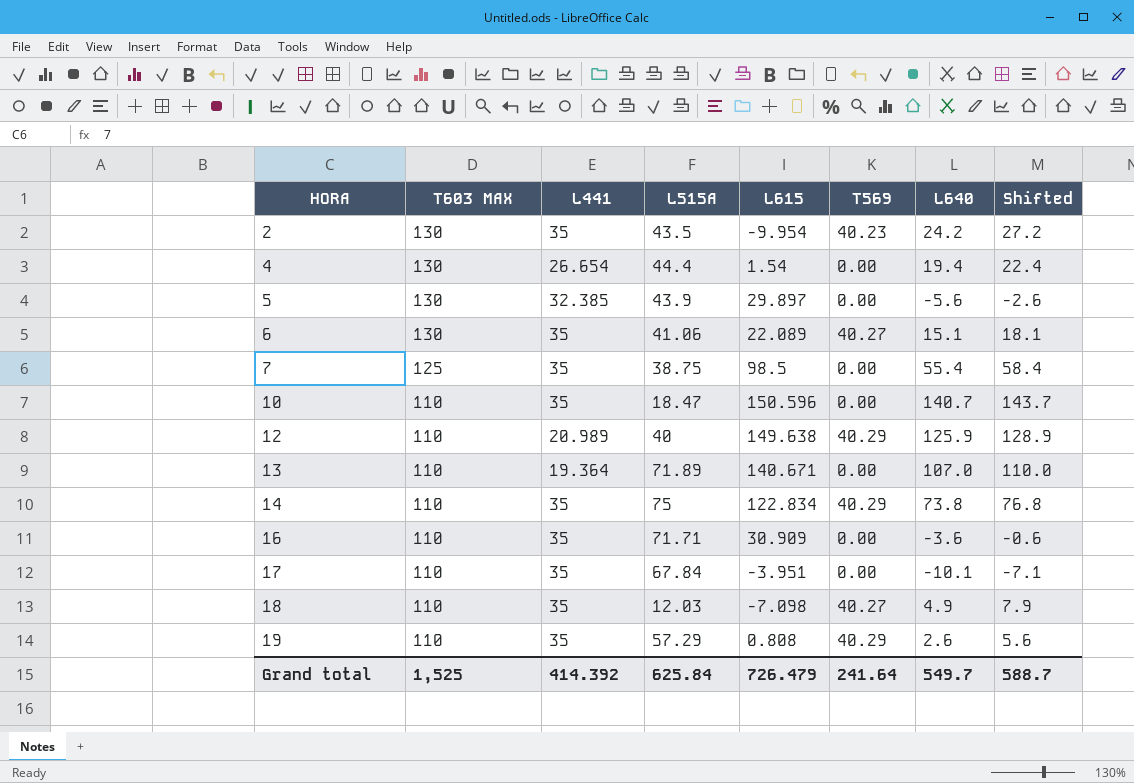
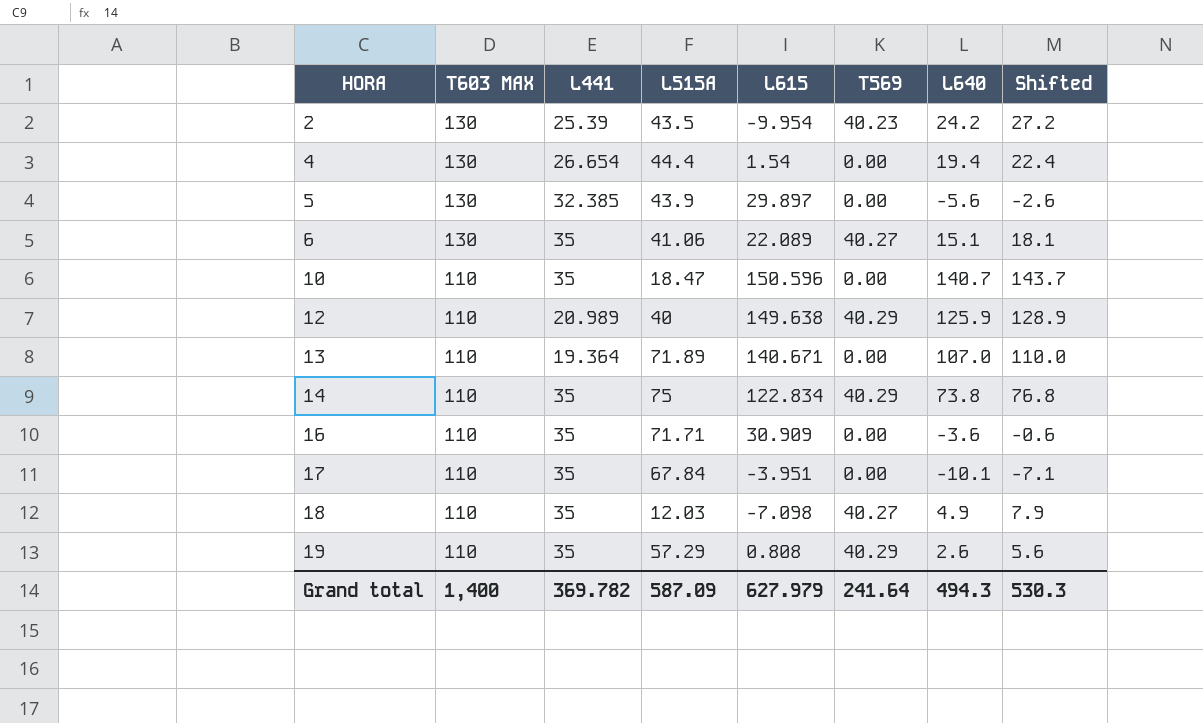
row 7: 125 | 35 | 38.75 | 98.5 | 0.00 | 55.4 | 58.4 -> none
2 | L441: 35 -> 25.39
Grand total | T603 MAX: 1,525 -> 1,400
Grand total | L441: 414.392 -> 369.782
Grand total | L515A: 625.84 -> 587.09
Grand total | L615: 726.479 -> 627.979
Grand total | L640: 549.7 -> 494.3
Grand total | Shifted: 588.7 -> 530.3

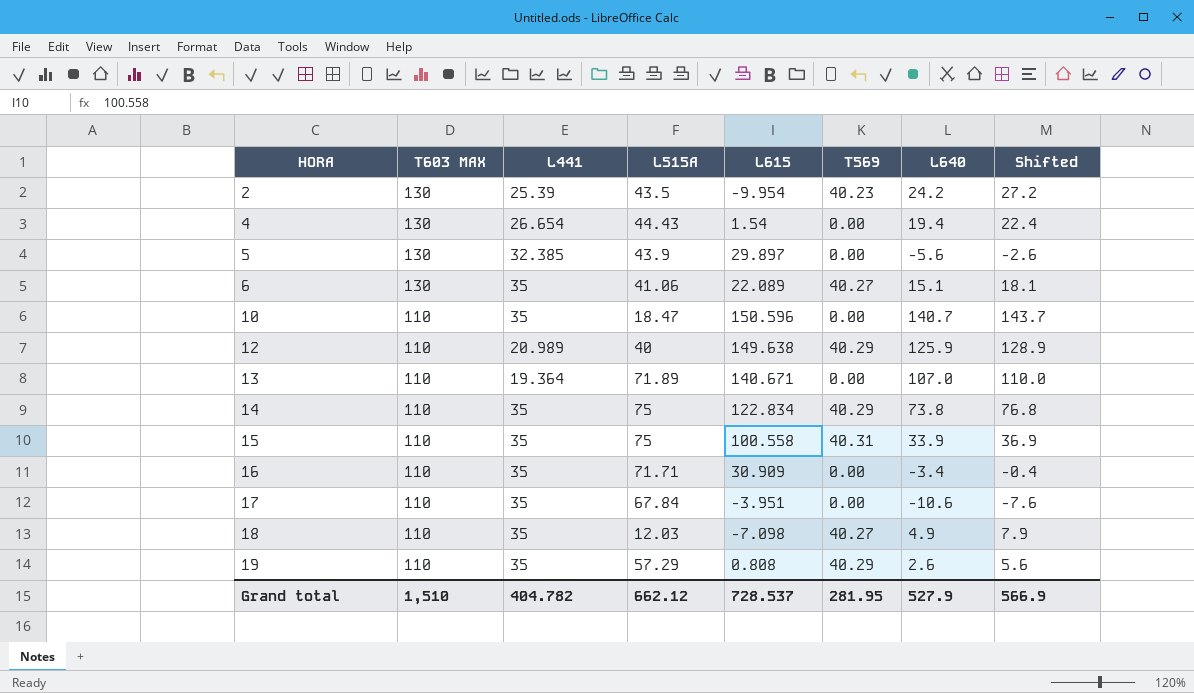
4 | L515A: 44.4 -> 44.43
row 15: none -> 110 | 35 | 75 | 100.558 | 40.31 | 33.9 | 36.9
16 | L640: -3.6 -> -3.4
16 | Shifted: -0.6 -> -0.4
17 | L640: -10.1 -> -10.6
17 | Shifted: -7.1 -> -7.6
Grand total | T603 MAX: 1,400 -> 1,510
Grand total | L441: 369.782 -> 404.782
Grand total | L515A: 587.09 -> 662.12
Grand total | L615: 627.979 -> 728.537
Grand total | T569: 241.64 -> 281.95
Grand total | L640: 494.3 -> 527.9
Grand total | Shifted: 530.3 -> 566.9

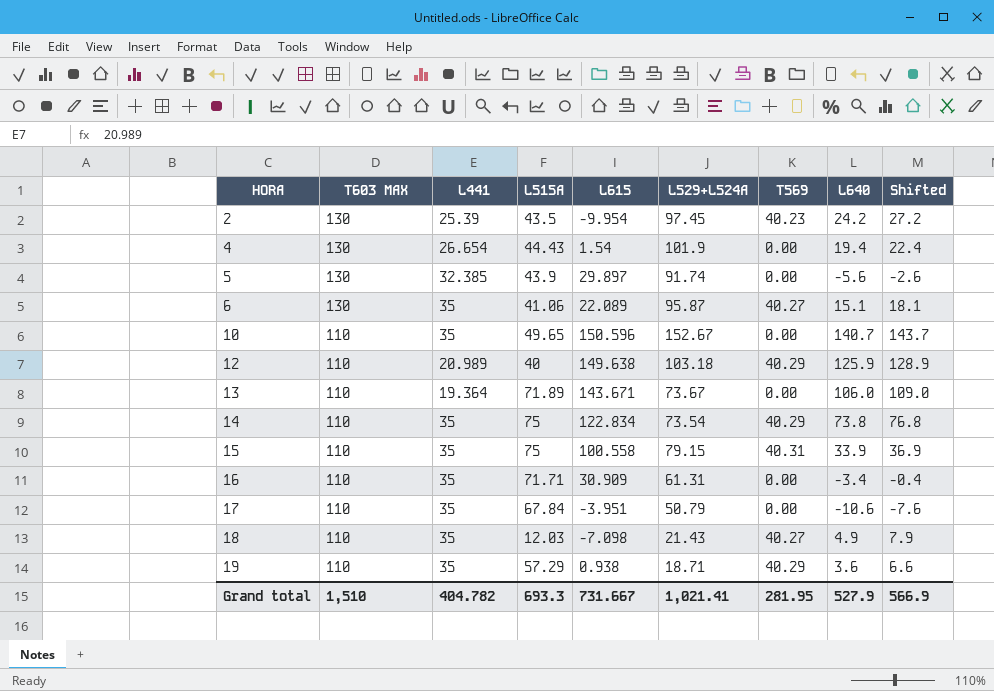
column L529+L524A | position: none -> 6
10 | L515A: 18.47 -> 49.65
13 | L615: 140.671 -> 143.671
13 | L640: 107.0 -> 106.0
13 | Shifted: 110.0 -> 109.0
19 | L615: 0.808 -> 0.938
19 | L640: 2.6 -> 3.6
19 | Shifted: 5.6 -> 6.6
Grand total | L515A: 662.12 -> 693.3
Grand total | L615: 728.537 -> 731.667

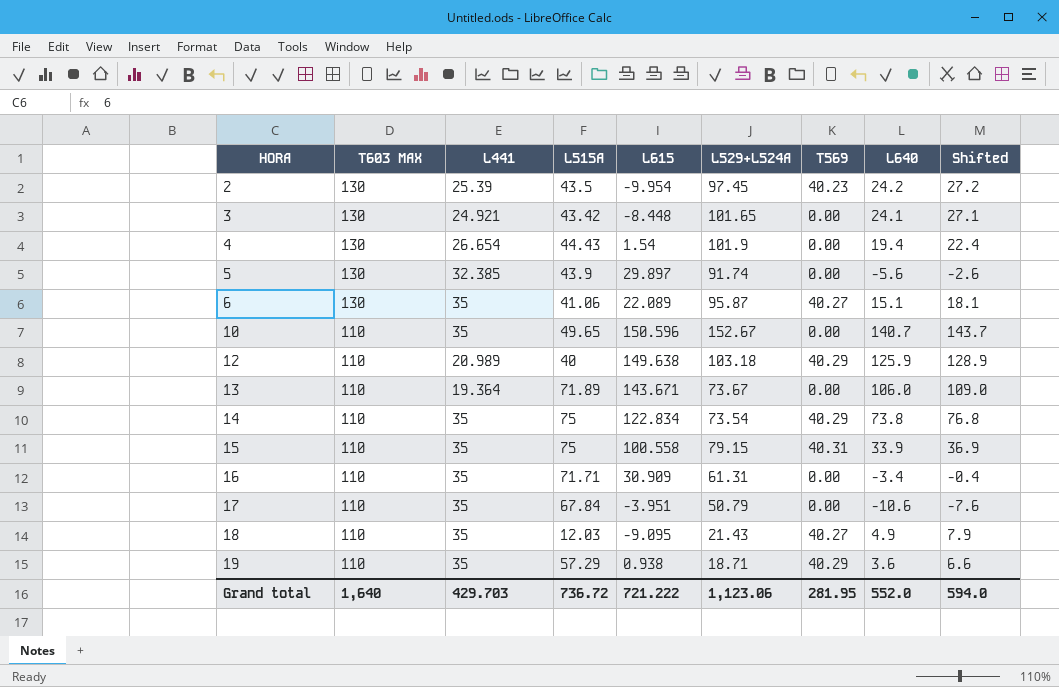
row 3: none -> 130 | 24.921 | 43.42 | -8.448 | 101.65 | 0.00 | 24.1 | 27.1
18 | L615: -7.098 -> -9.095
Grand total | T603 MAX: 1,510 -> 1,640
Grand total | L441: 404.782 -> 429.703
Grand total | L515A: 693.3 -> 736.72
Grand total | L615: 731.667 -> 721.222
Grand total | L529+L524A: 1,021.41 -> 1,123.06
Grand total | L640: 527.9 -> 552.0
Grand total | Shifted: 566.9 -> 594.0

